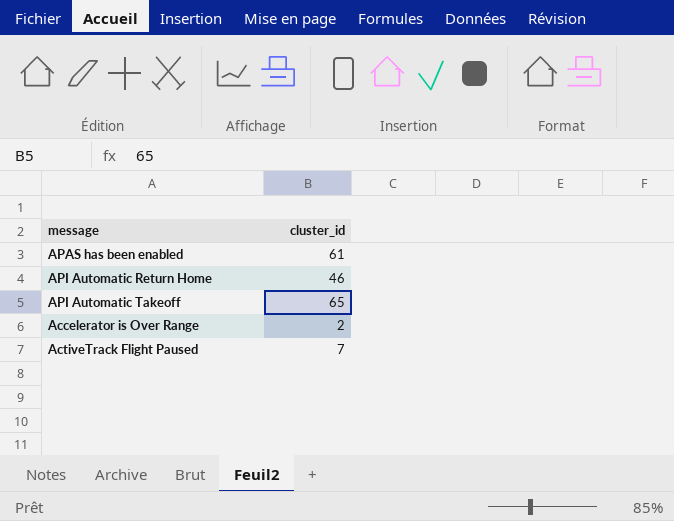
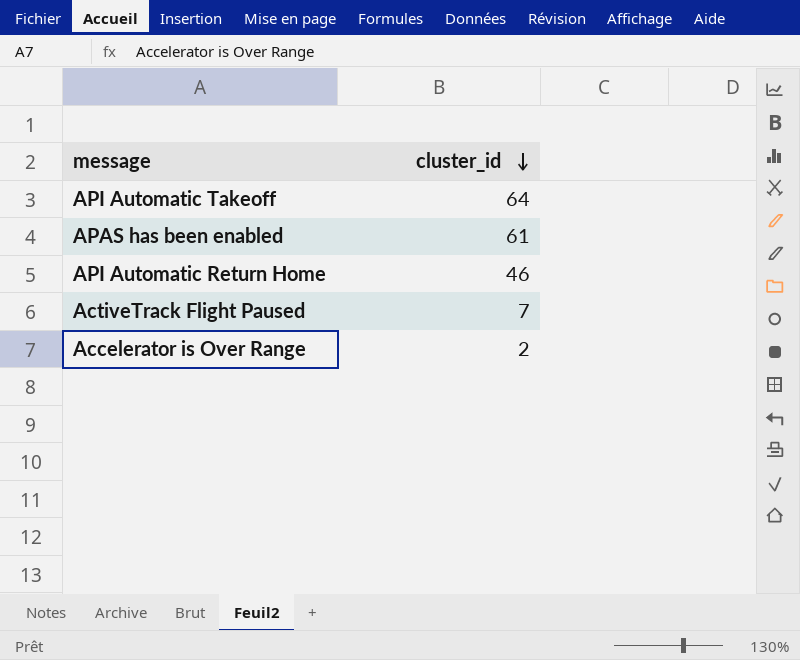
row order: none -> cluster_id descending
API Automatic Takeoff | cluster_id: 65 -> 64

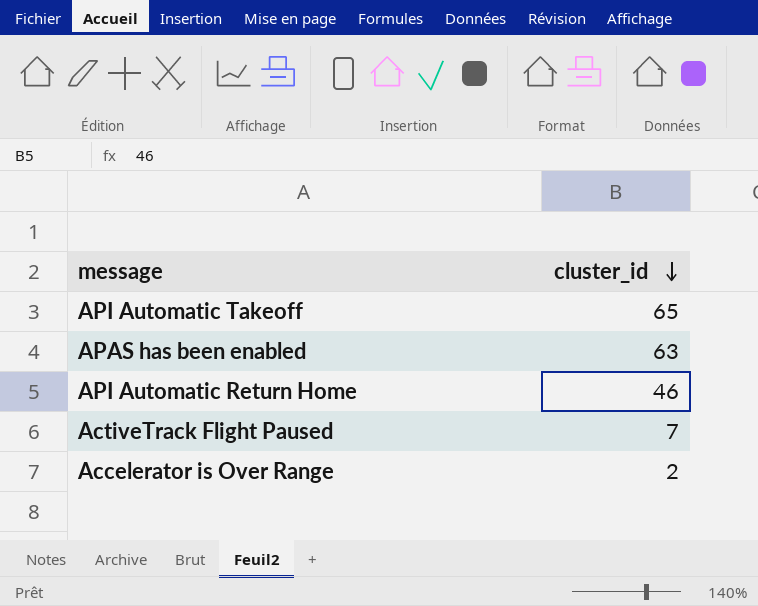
API Automatic Takeoff | cluster_id: 64 -> 65
APAS has been enabled | cluster_id: 61 -> 63

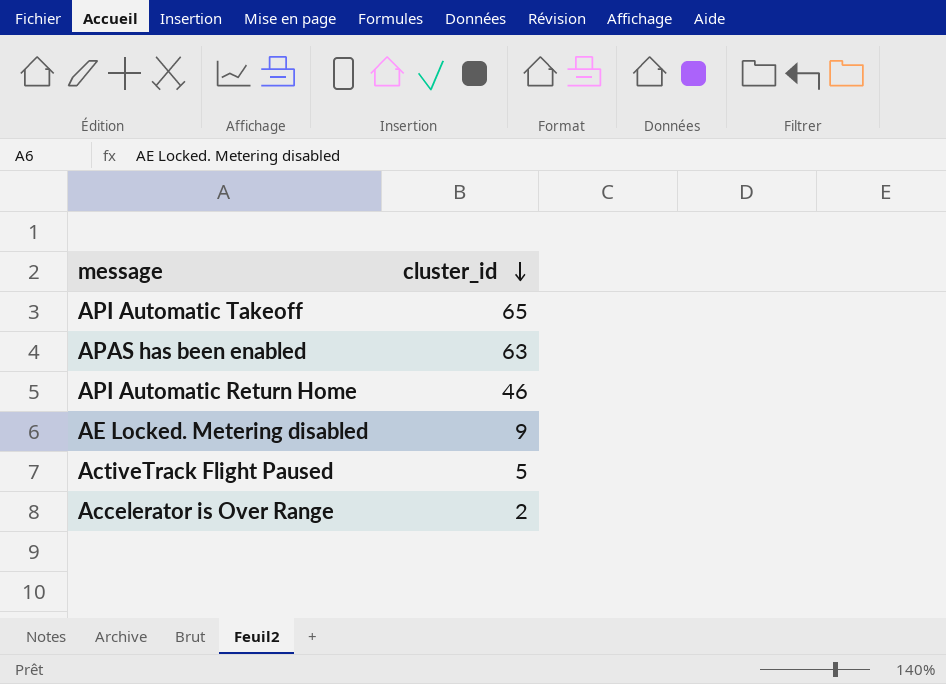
row AE Locked. Metering disabled: none -> 9
ActiveTrack Flight Paused | cluster_id: 7 -> 5

